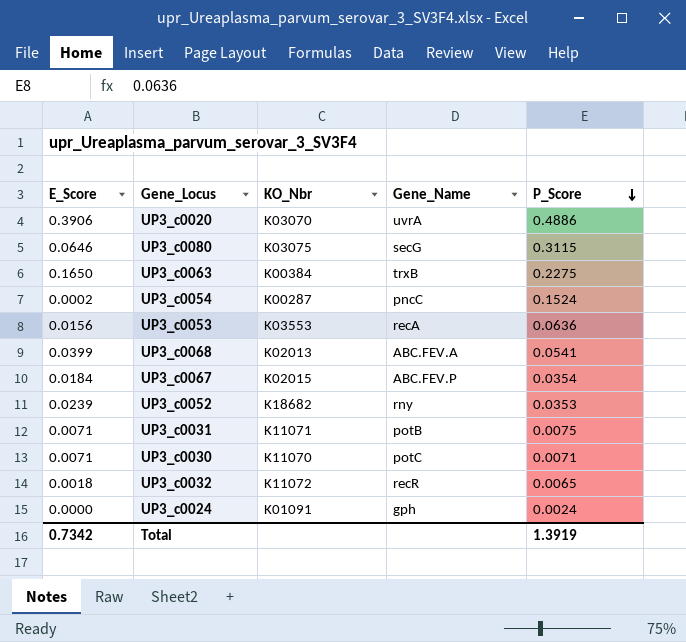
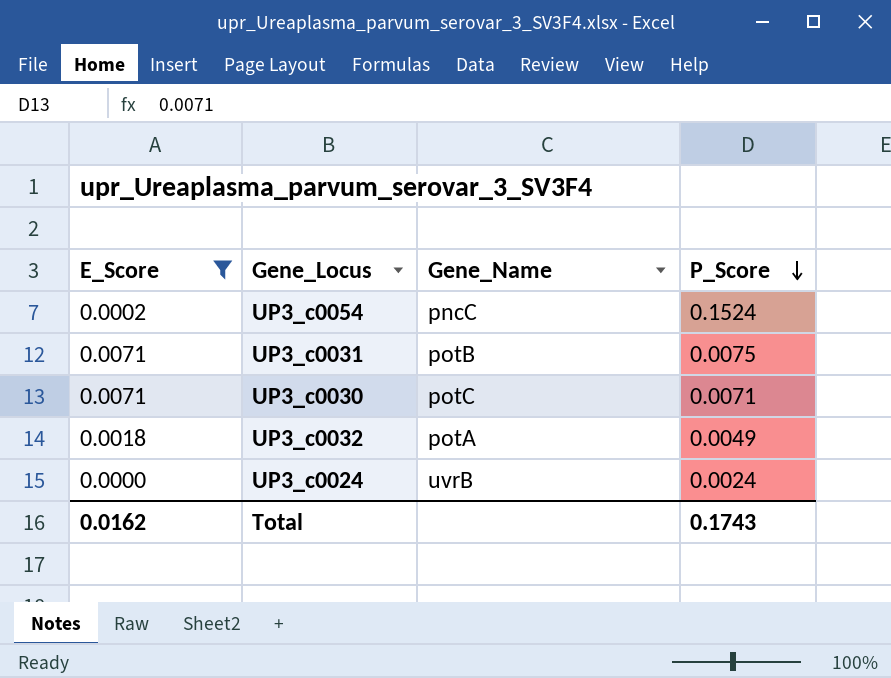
filter: none -> E_Score <= 0.0071
column KO_Nbr | position: 3 -> none
UP3_c0032 | Gene_Name: recR -> potA
UP3_c0032 | P_Score: 0.0065 -> 0.0049
UP3_c0024 | Gene_Name: gph -> uvrB
Total | E_Score: 0.7342 -> 0.0162
Total | P_Score: 1.3919 -> 0.1743

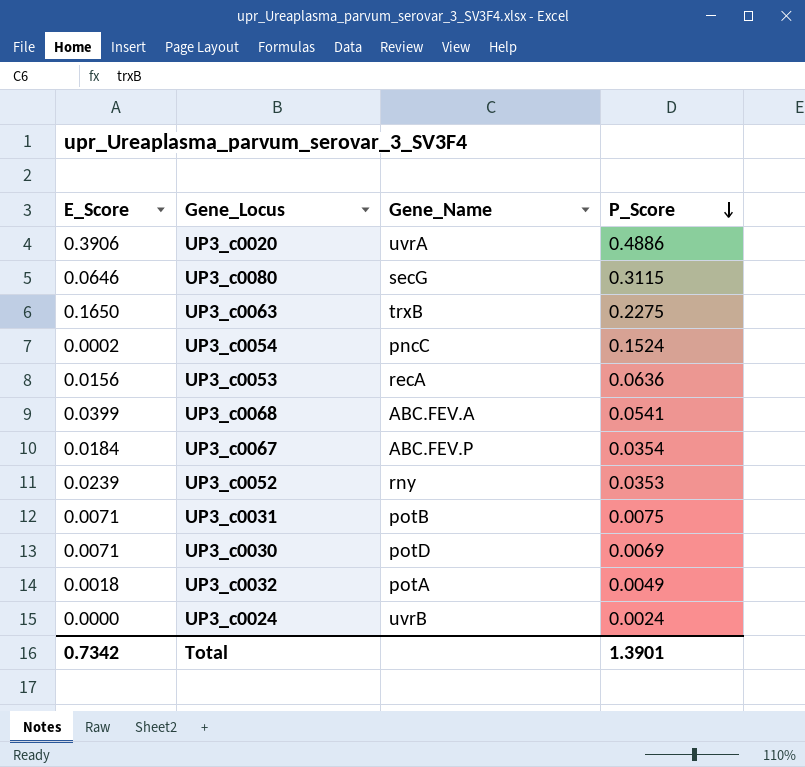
filter: E_Score <= 0.0071 -> none
UP3_c0030 | Gene_Name: potC -> potD
UP3_c0030 | P_Score: 0.0071 -> 0.0069
Total | E_Score: 0.0162 -> 0.7342
Total | P_Score: 0.1743 -> 1.3901

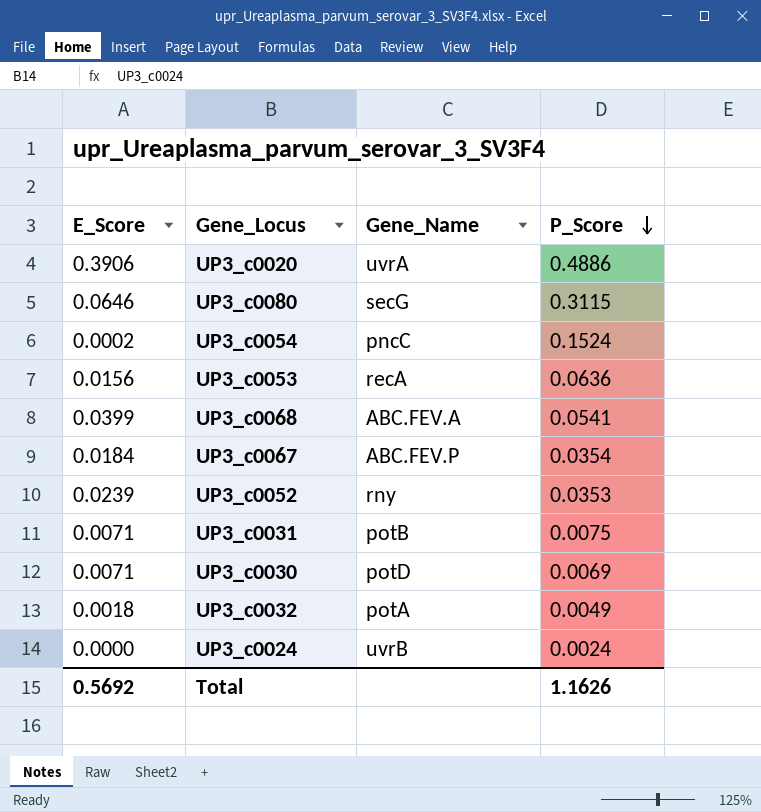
row UP3_c0063: 0.1650 | trxB | 0.2275 -> none
Total | E_Score: 0.7342 -> 0.5692
Total | P_Score: 1.3901 -> 1.1626

